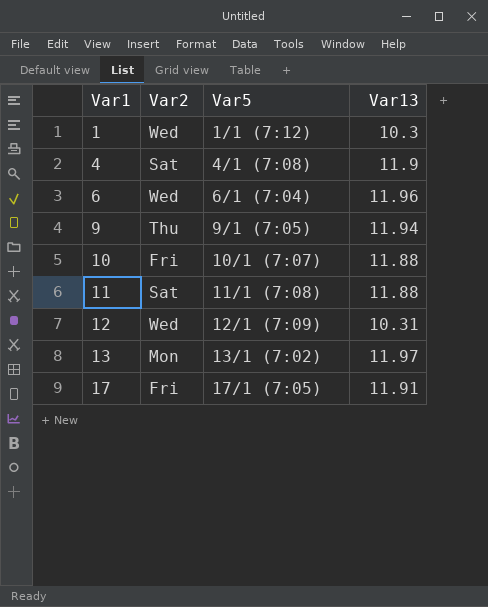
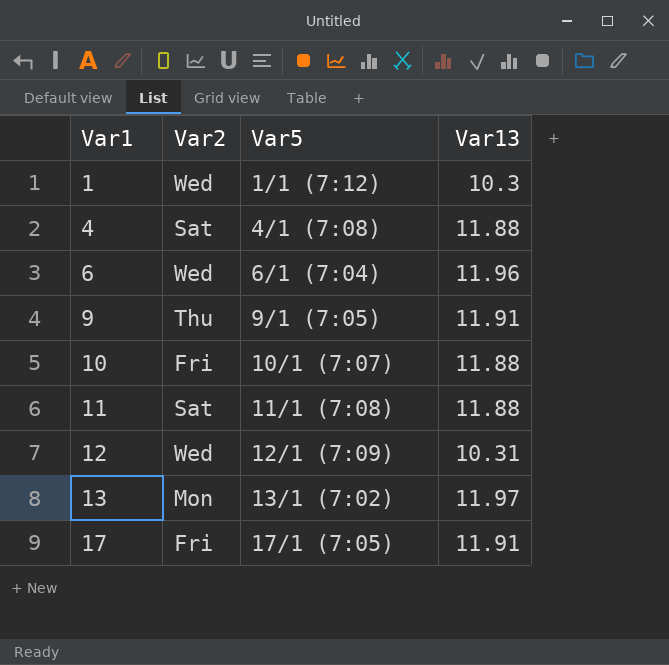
4 | Var13: 11.9 -> 11.88
9 | Var13: 11.94 -> 11.91

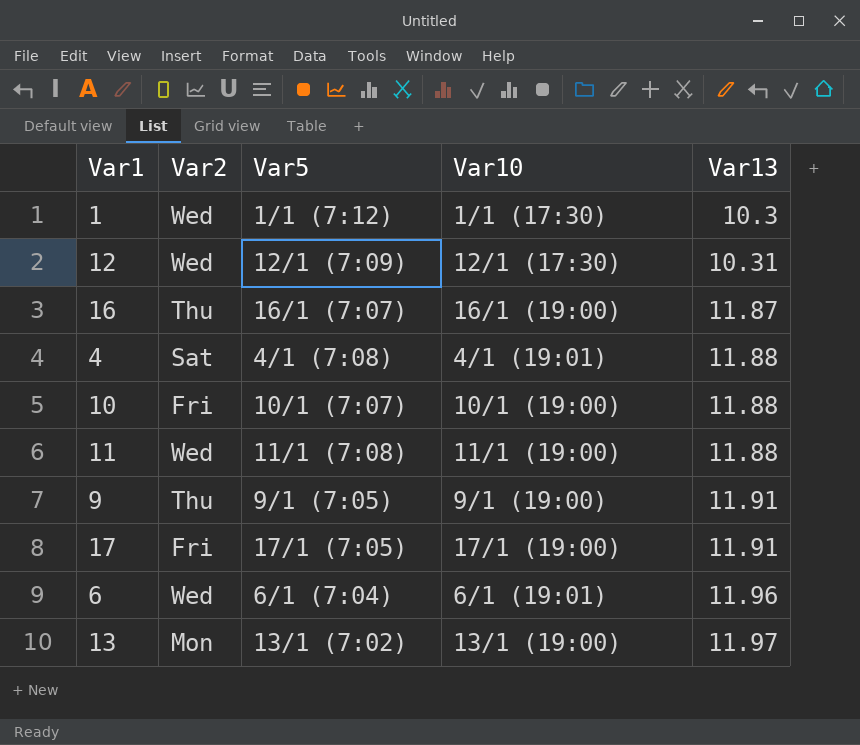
row order: Var1 ascending -> Var13 ascending
column Var10 | position: none -> 4
row 16: none -> Thu | 16/1 (7:07) | 16/1 (19:00) | 11.87
11 | Var2: Sat -> Wed

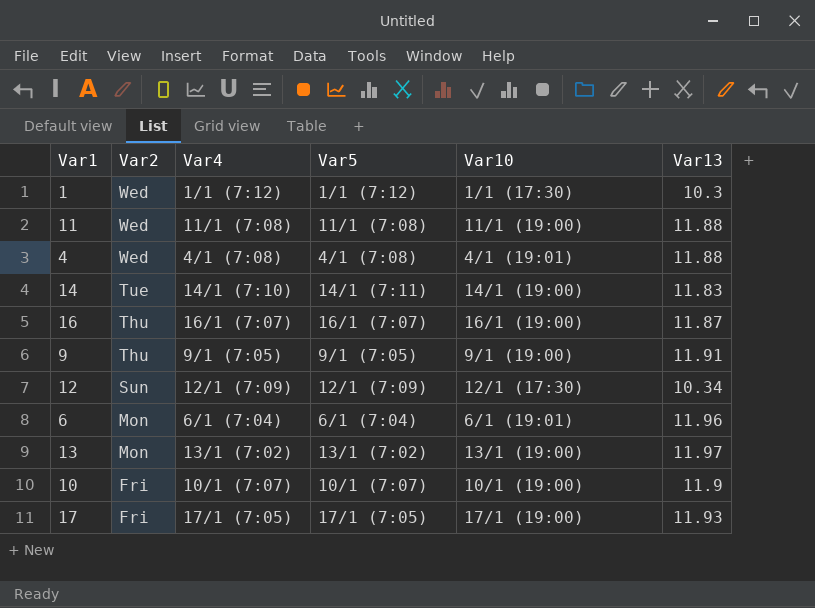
row order: Var13 ascending -> Var2 descending
column Var4 | position: none -> 3
4 | Var2: Sat -> Wed
row 14: none -> Tue | 14/1 (7:10) | 14/1 (7:11) | 14/1 (19:00) | 11.83
12 | Var2: Wed -> Sun
12 | Var13: 10.31 -> 10.34
6 | Var2: Wed -> Mon
10 | Var13: 11.88 -> 11.9
17 | Var13: 11.91 -> 11.93

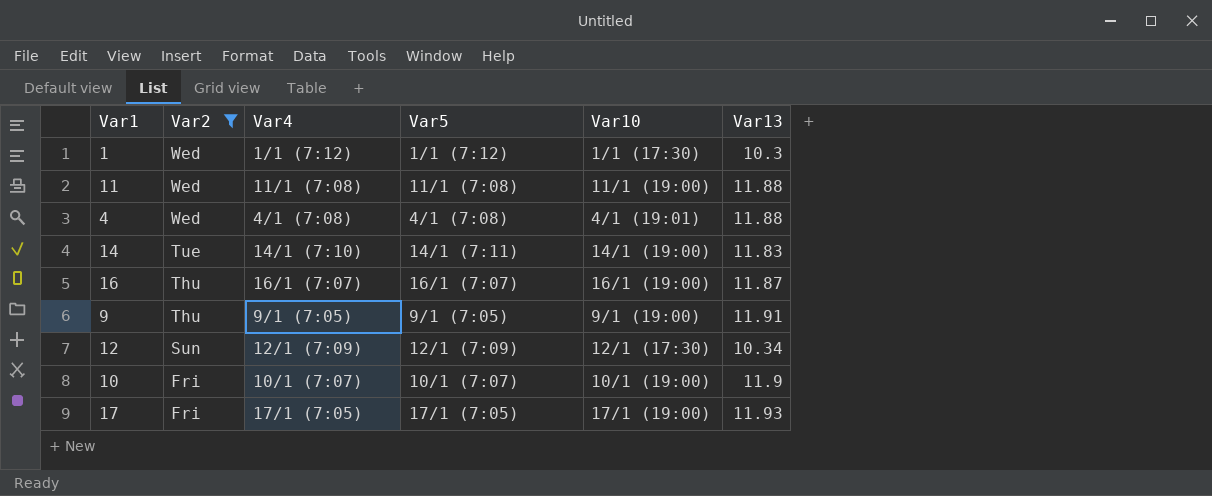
filter: none -> Var2 != Mon

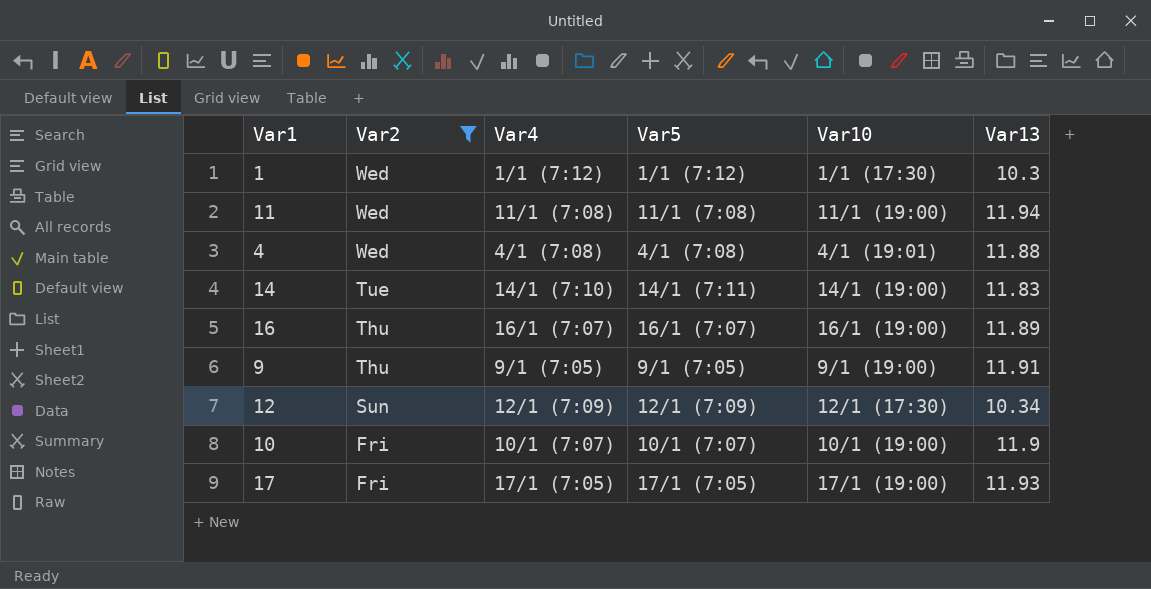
11 | Var13: 11.88 -> 11.94
16 | Var13: 11.87 -> 11.89

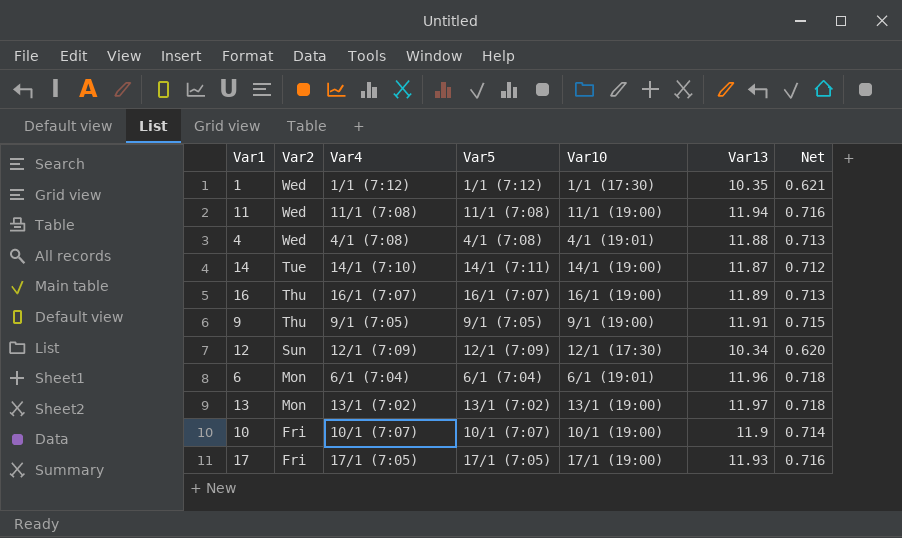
filter: Var2 != Mon -> none
column Net | formula: none -> [Var13] * 0.06
1 | Var13: 10.3 -> 10.35
14 | Var13: 11.83 -> 11.87

